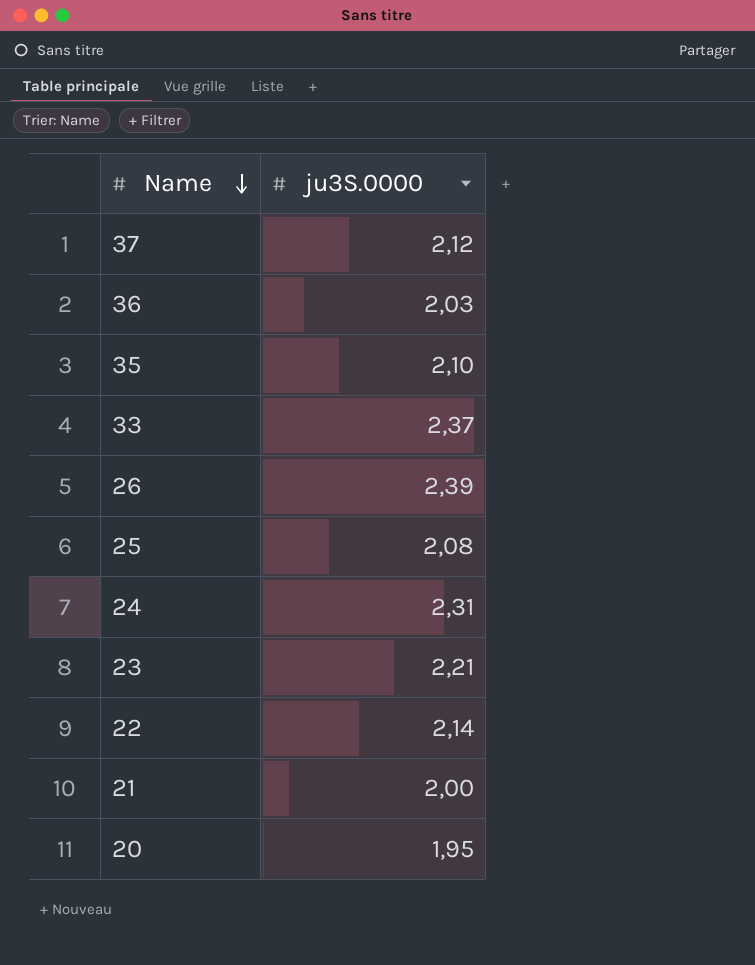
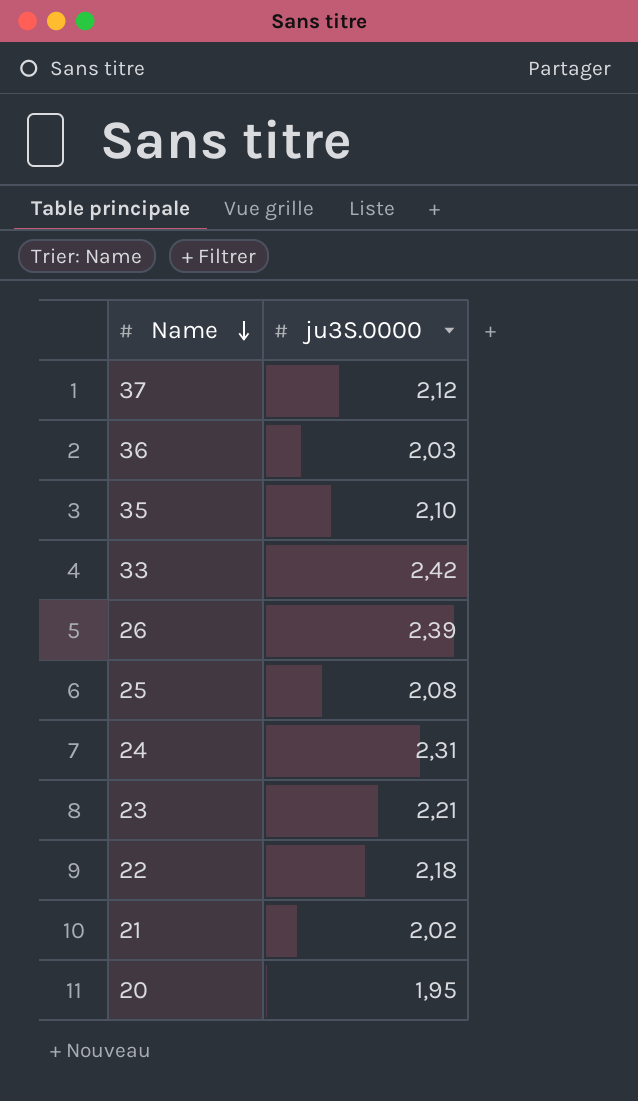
33 | ju3S.0000: 2,37 -> 2,42
22 | ju3S.0000: 2,14 -> 2,18
21 | ju3S.0000: 2,00 -> 2,02

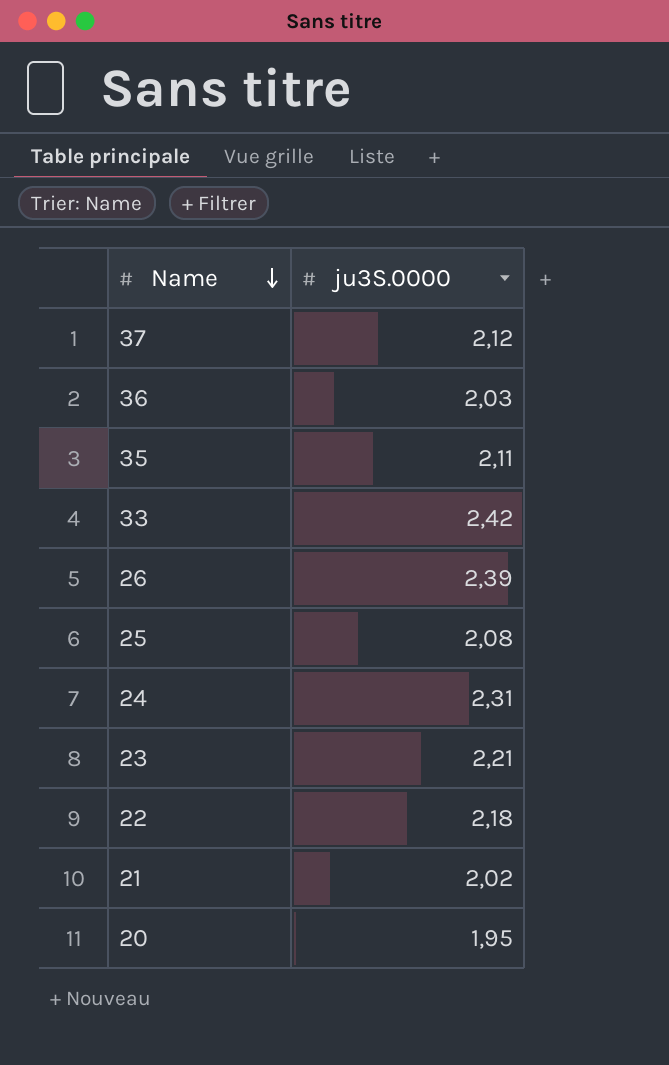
35 | ju3S.0000: 2,10 -> 2,11

